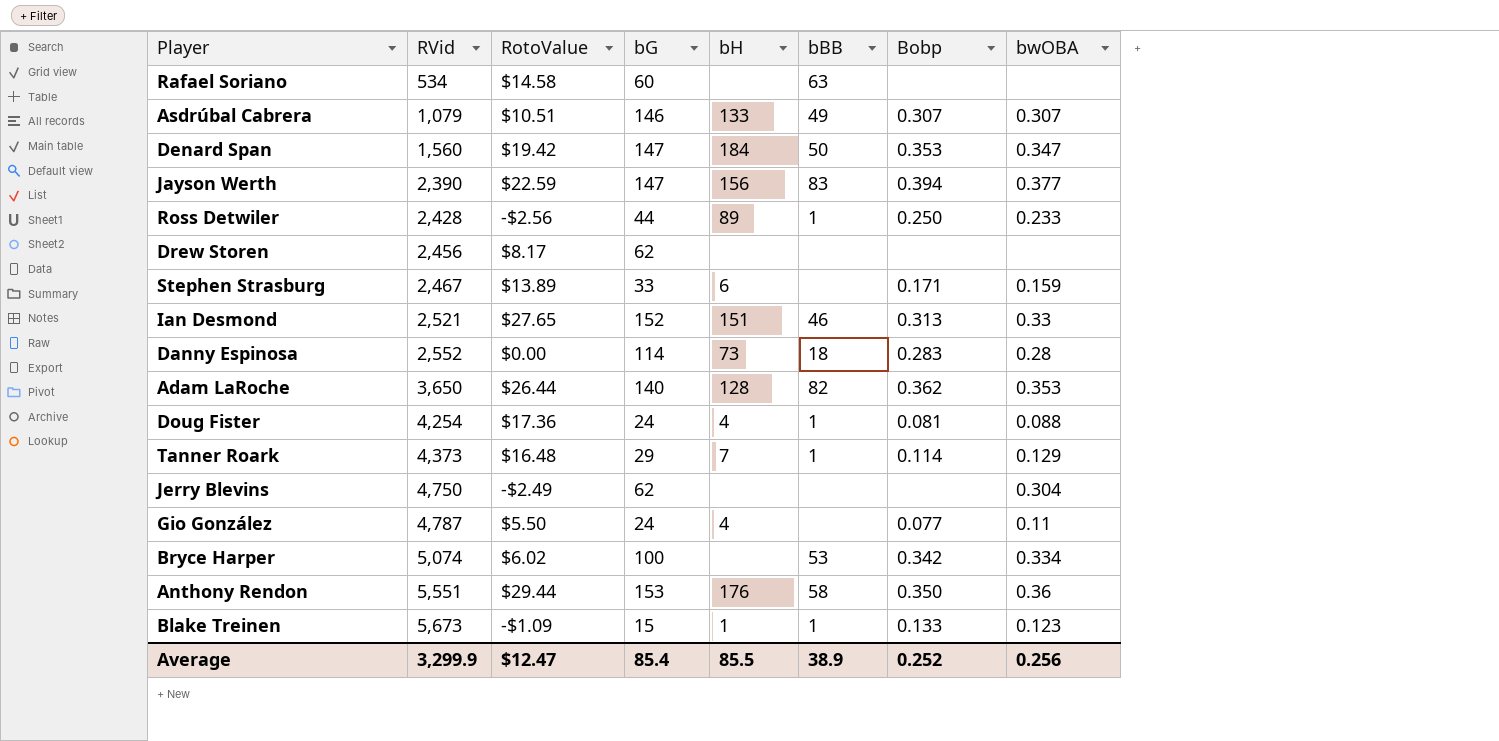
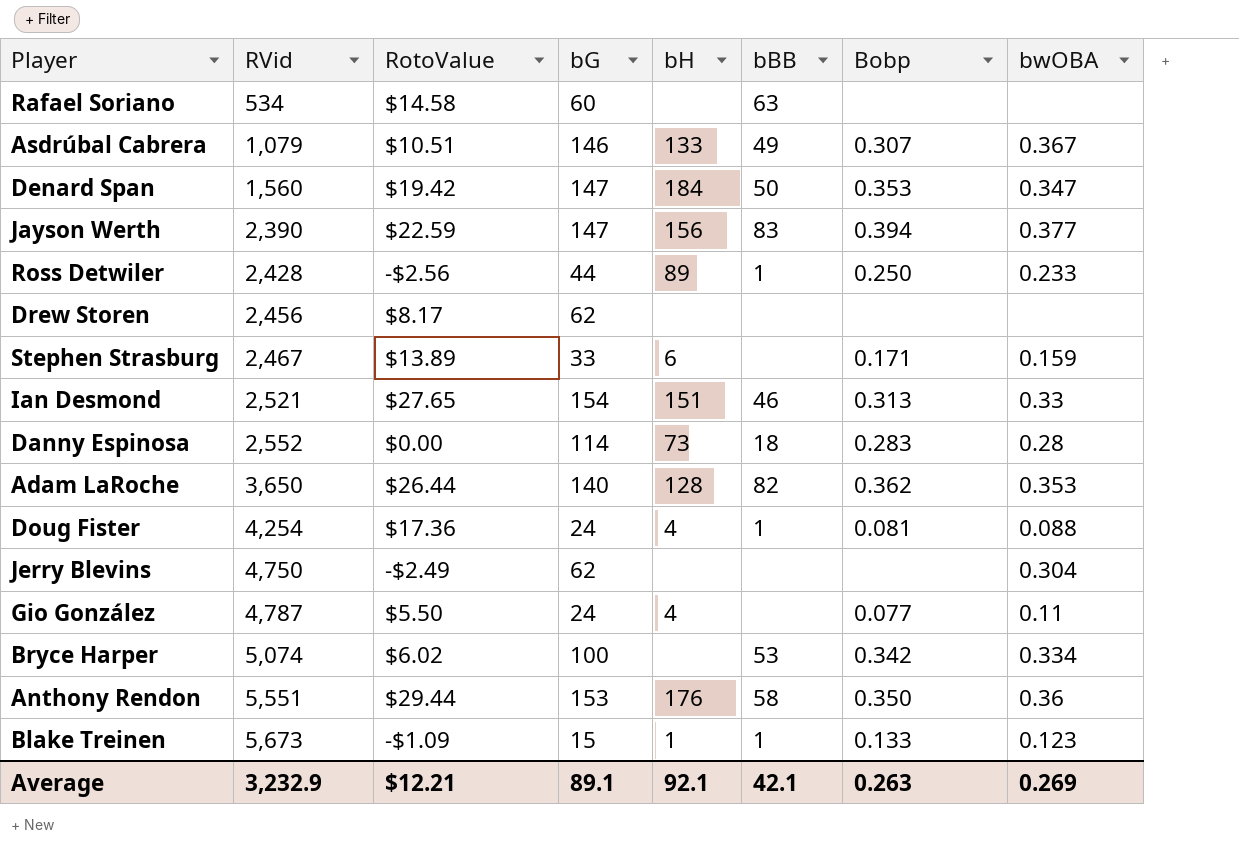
row Tanner Roark: 4,373 | $16.48 | 29 | 7 | 1 | 0.114 | 0.129 -> none
Asdrúbal Cabrera | bwOBA: 0.307 -> 0.367
Ian Desmond | bG: 152 -> 154
Average | RVid: 3,299.9 -> 3,232.9
Average | RotoValue: $12.47 -> $12.21
Average | bG: 85.4 -> 89.1
Average | bH: 85.5 -> 92.1
Average | bBB: 38.9 -> 42.1
Average | Bobp: 0.252 -> 0.263
Average | bwOBA: 0.256 -> 0.269

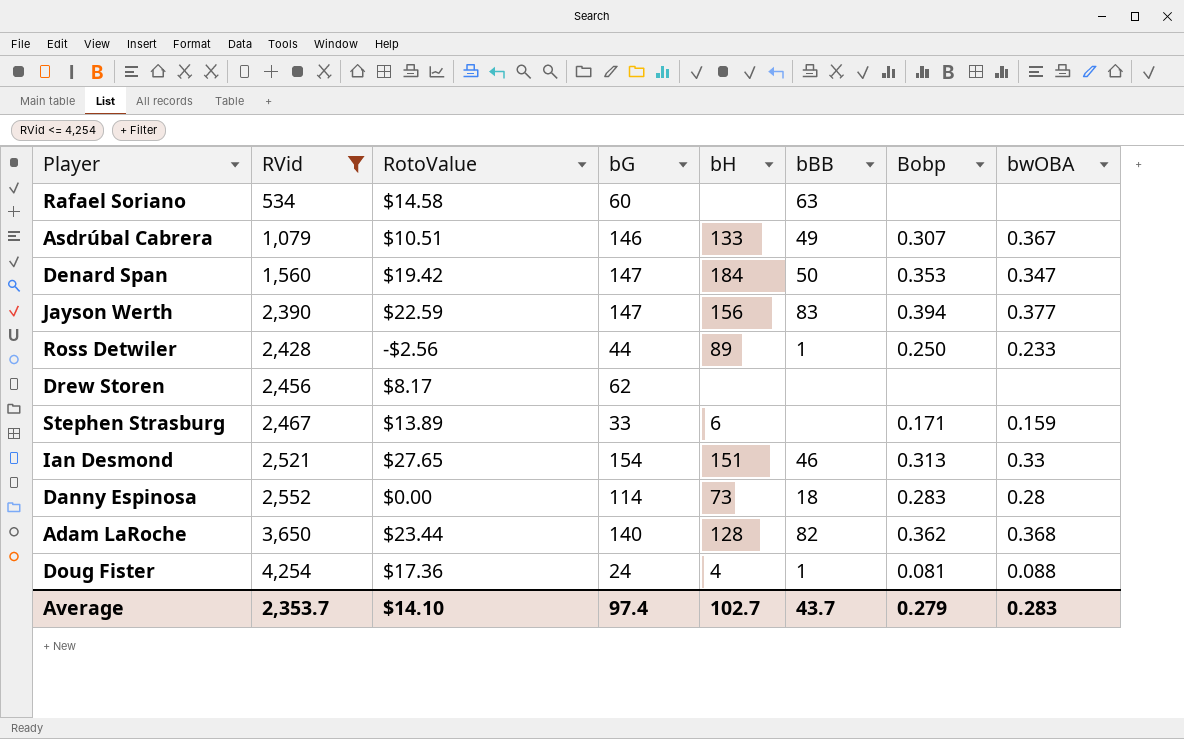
filter: none -> RVid <= 4,254
Adam LaRoche | RotoValue: $26.44 -> $23.44
Adam LaRoche | bwOBA: 0.353 -> 0.368
Average | RVid: 3,232.9 -> 2,353.7
Average | RotoValue: $12.21 -> $14.10
Average | bG: 89.1 -> 97.4
Average | bH: 92.1 -> 102.7
Average | bBB: 42.1 -> 43.7
Average | Bobp: 0.263 -> 0.279
Average | bwOBA: 0.269 -> 0.283

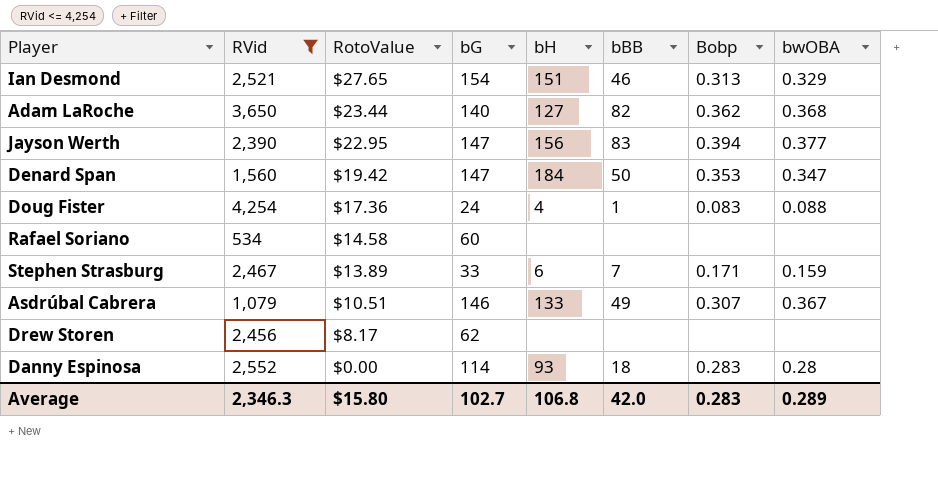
row order: RVid ascending -> RotoValue descending
row Ross Detwiler: 2,428 | -$2.56 | 44 | 89 | 1 | 0.250 | 0.233 -> none
Ian Desmond | bwOBA: 0.33 -> 0.329
Adam LaRoche | bH: 128 -> 127
Jayson Werth | RotoValue: $22.59 -> $22.95
Doug Fister | Bobp: 0.081 -> 0.083
Rafael Soriano | bBB: 63 -> none
Stephen Strasburg | bBB: none -> 7
Danny Espinosa | bH: 73 -> 93
Average | RVid: 2,353.7 -> 2,346.3
Average | RotoValue: $14.10 -> $15.80
Average | bG: 97.4 -> 102.7
Average | bH: 102.7 -> 106.8
Average | bBB: 43.7 -> 42.0
Average | Bobp: 0.279 -> 0.283
Average | bwOBA: 0.283 -> 0.289

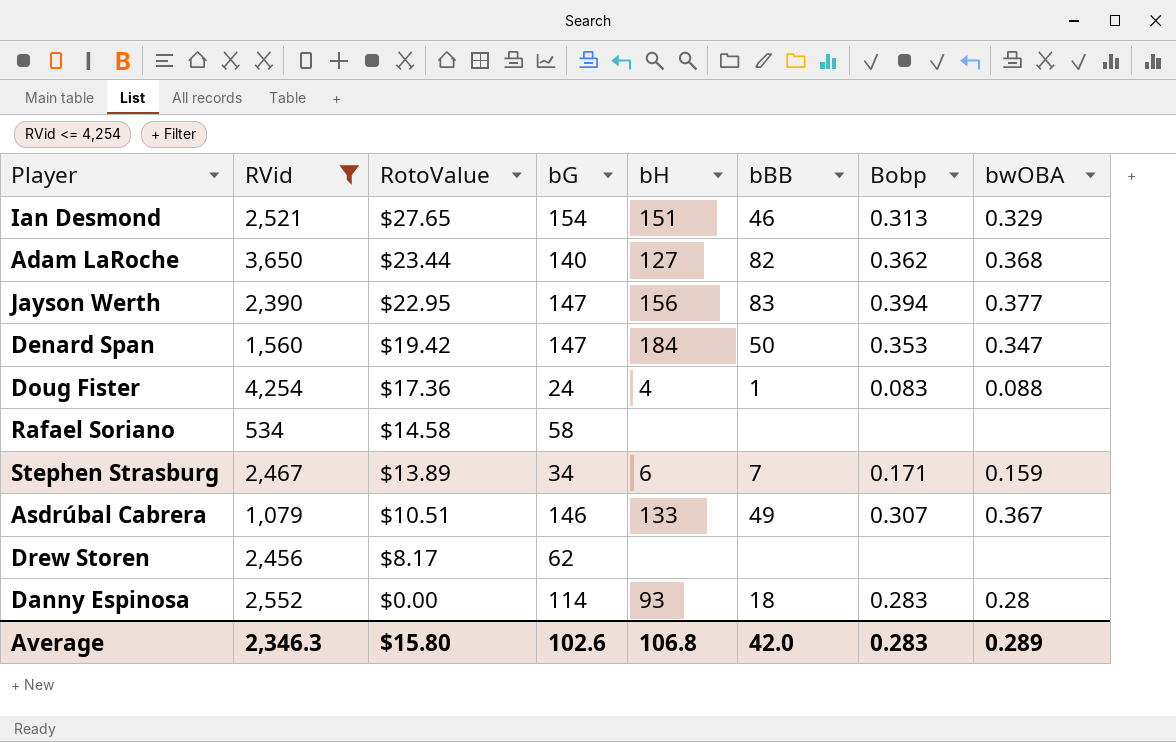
Rafael Soriano | bG: 60 -> 58
Stephen Strasburg | bG: 33 -> 34
Average | bG: 102.7 -> 102.6

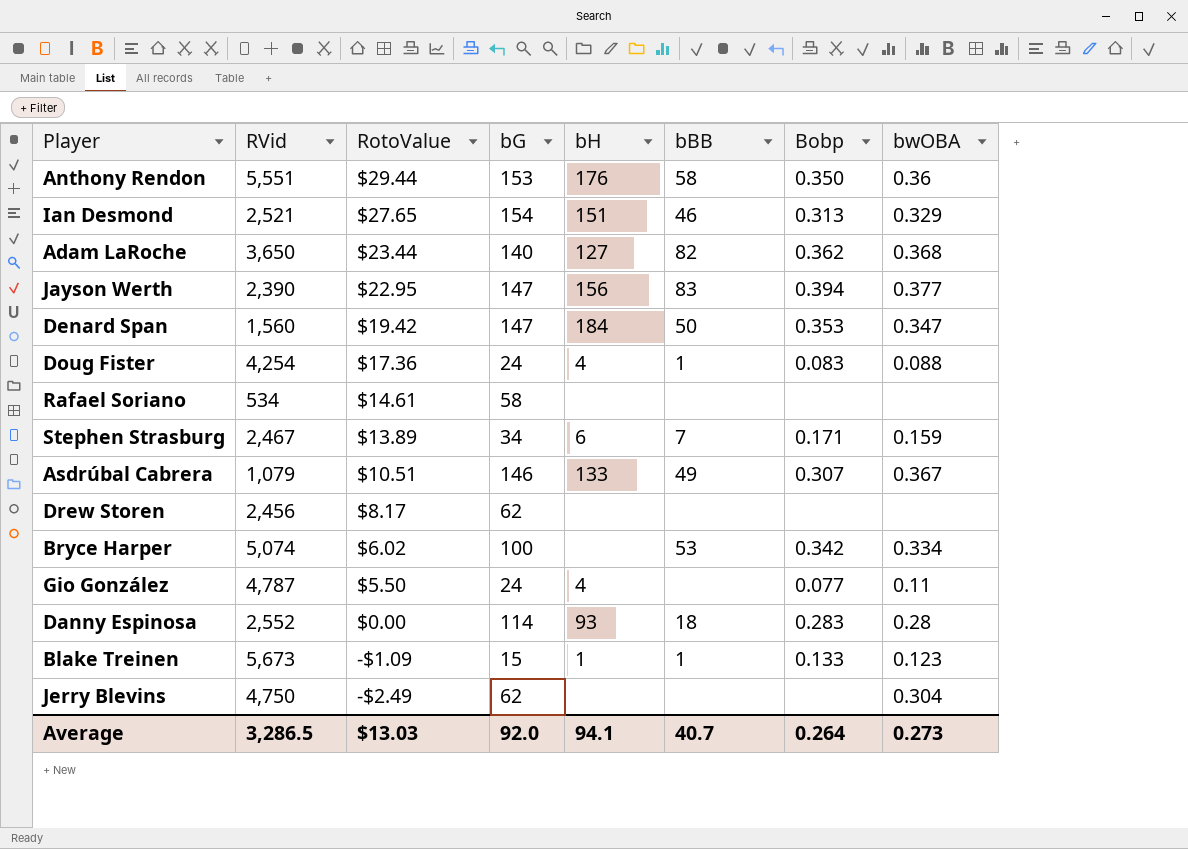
filter: RVid <= 4,254 -> none
Rafael Soriano | RotoValue: $14.58 -> $14.61
Average | RVid: 2,346.3 -> 3,286.5
Average | RotoValue: $15.80 -> $13.03
Average | bG: 102.6 -> 92.0
Average | bH: 106.8 -> 94.1
Average | bBB: 42.0 -> 40.7
Average | Bobp: 0.283 -> 0.264
Average | bwOBA: 0.289 -> 0.273

